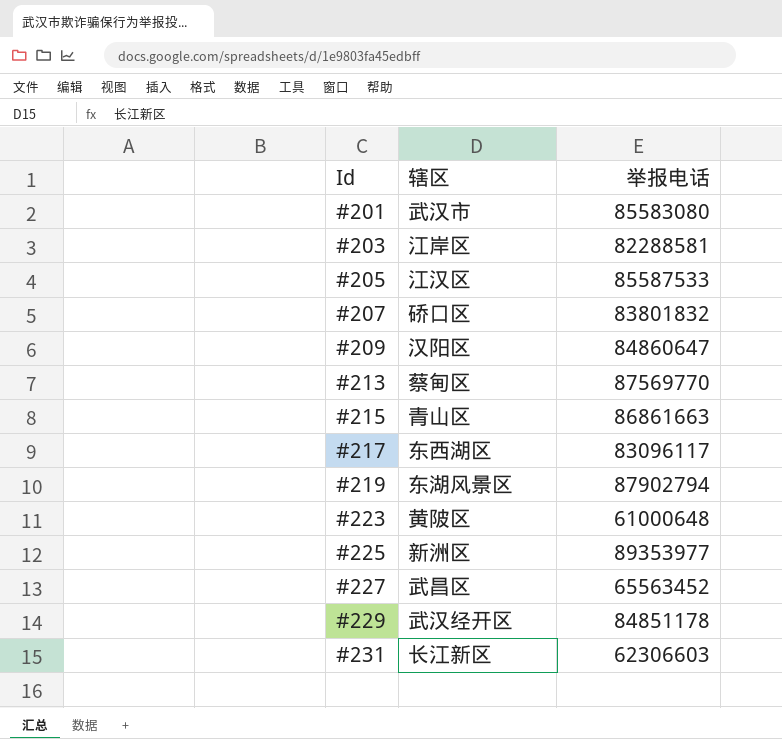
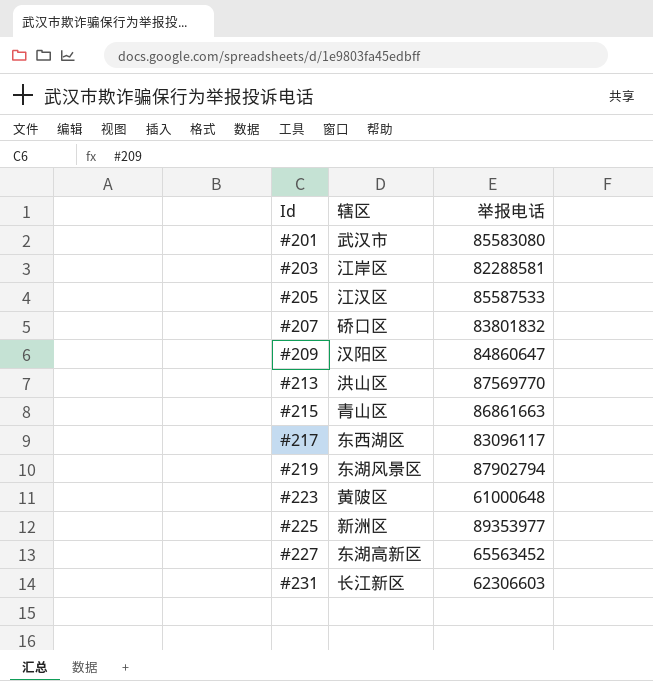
row #229: 武汉经开区 | 84851178 -> none
#213 | 辖区: 蔡甸区 -> 洪山区
#227 | 辖区: 武昌区 -> 东湖高新区

